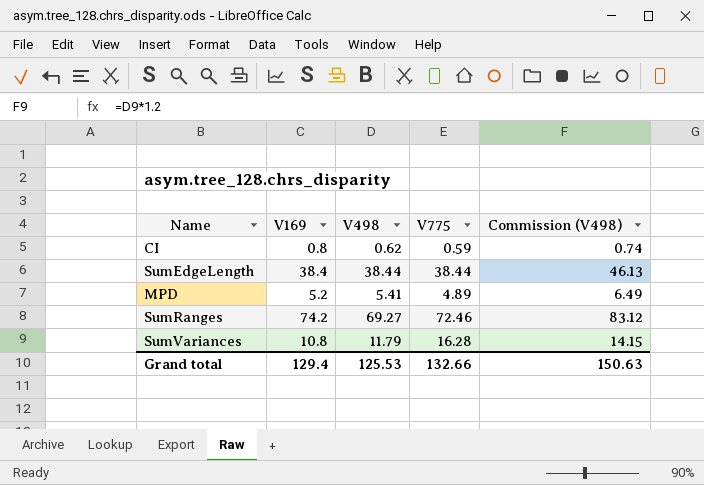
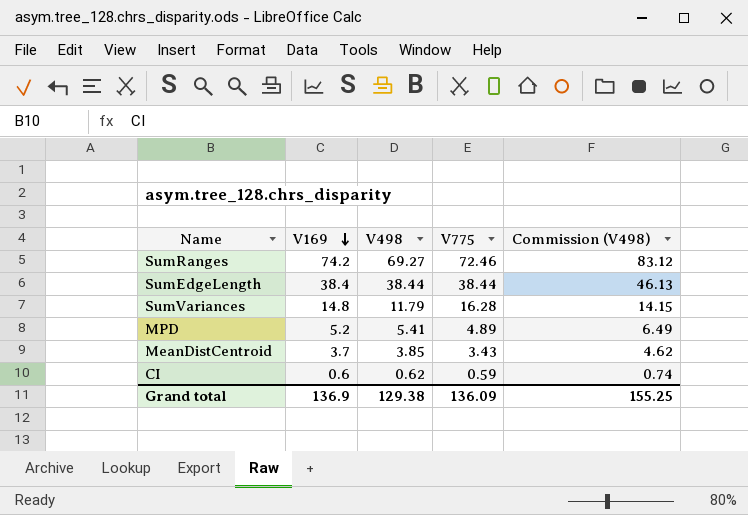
row order: none -> V169 descending
SumVariances | V169: 10.8 -> 14.8
row MeanDistCentroid: none -> 3.7 | 3.85 | 3.43 | 4.62
CI | V169: 0.8 -> 0.6
Grand total | V169: 129.4 -> 136.9
Grand total | V498: 125.53 -> 129.38
Grand total | V775: 132.66 -> 136.09
Grand total | Commission (V498): 150.63 -> 155.25

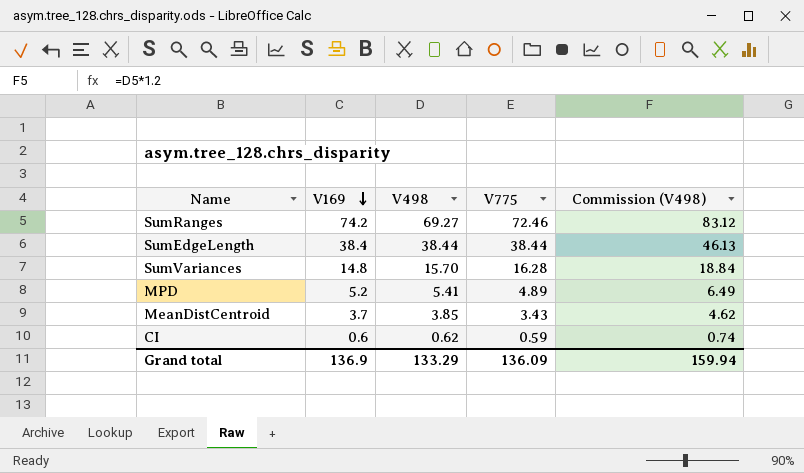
SumVariances | V498: 11.79 -> 15.70
SumVariances | Commission (V498): 14.15 -> 18.84
Grand total | V498: 129.38 -> 133.29
Grand total | Commission (V498): 155.25 -> 159.94

